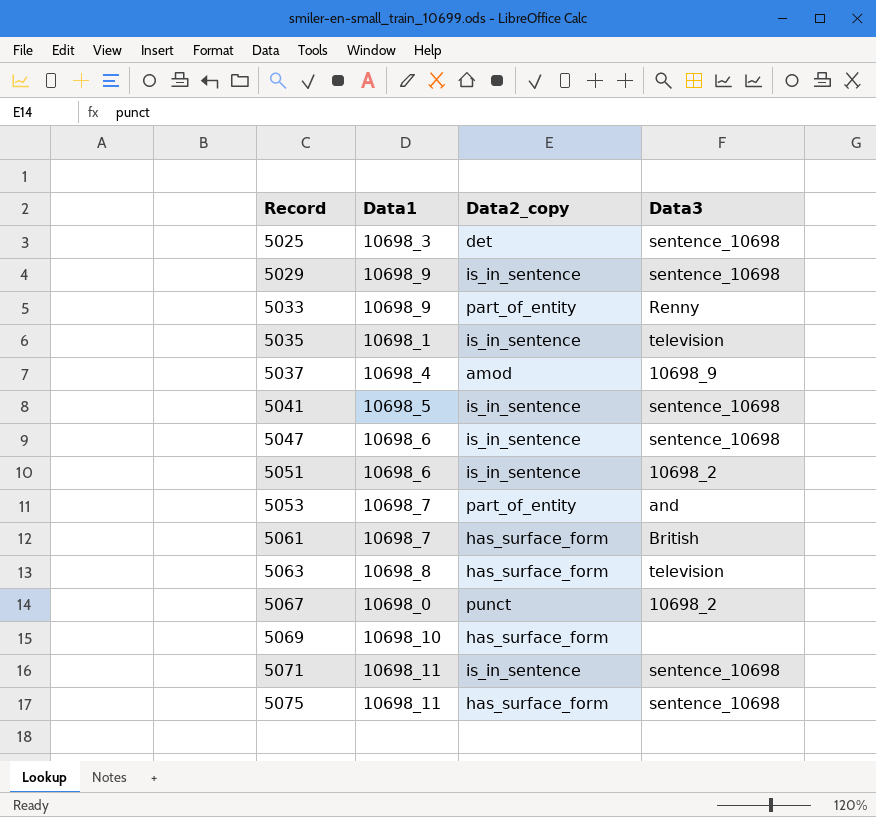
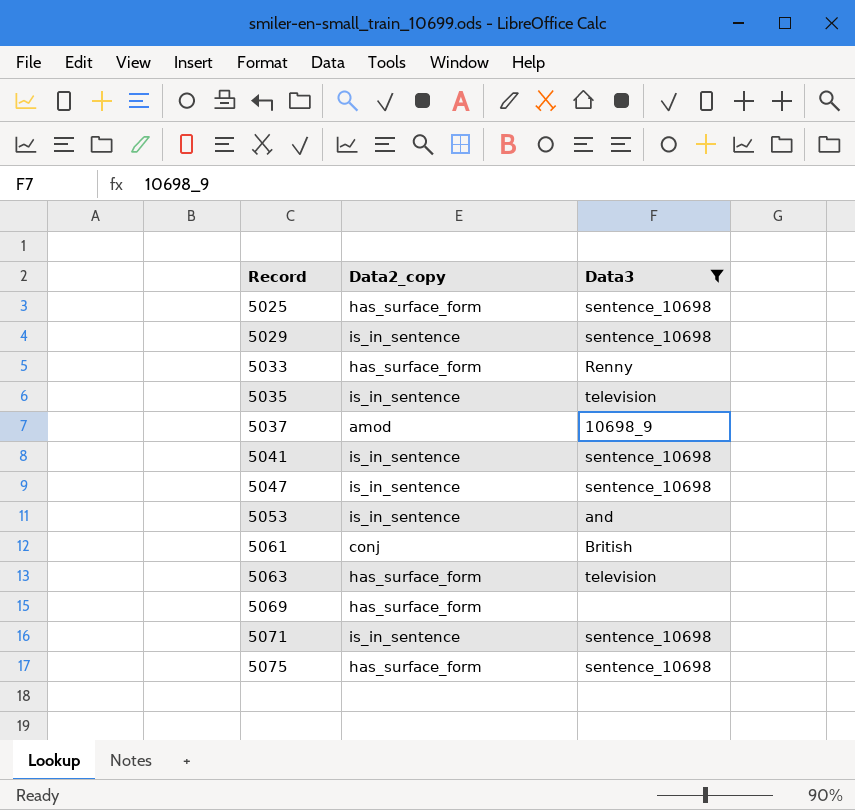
filter: none -> Data3 != 10698_2
column Data1 | position: 2 -> none
5025 | Data2_copy: det -> has_surface_form
5033 | Data2_copy: part_of_entity -> has_surface_form
5053 | Data2_copy: part_of_entity -> is_in_sentence
5061 | Data2_copy: has_surface_form -> conj

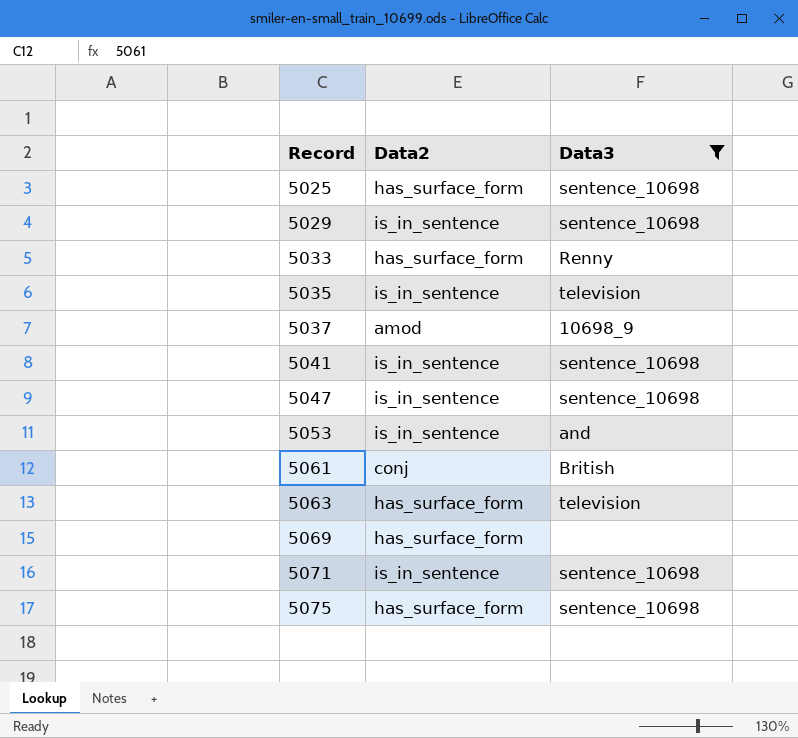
column name: Data2_copy -> Data2

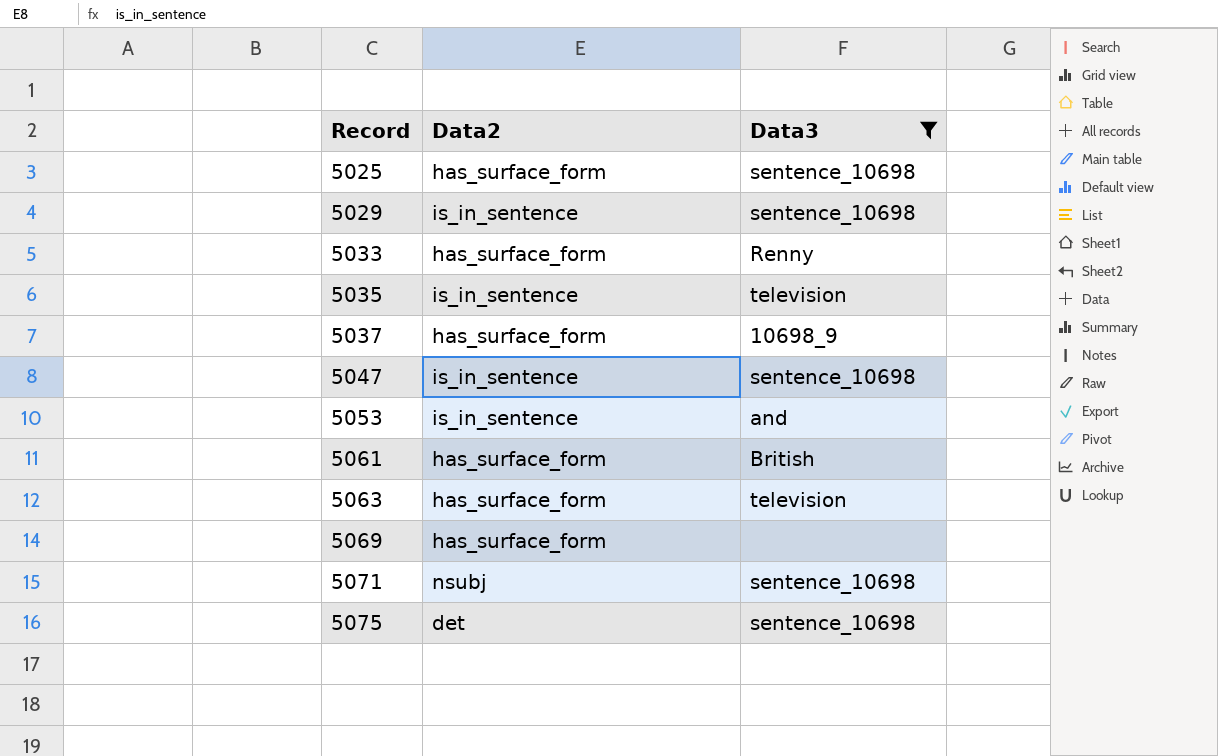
row 5041: is_in_sentence | sentence_10698 -> none
5037 | Data2: amod -> has_surface_form
5061 | Data2: conj -> has_surface_form
5071 | Data2: is_in_sentence -> nsubj
5075 | Data2: has_surface_form -> det

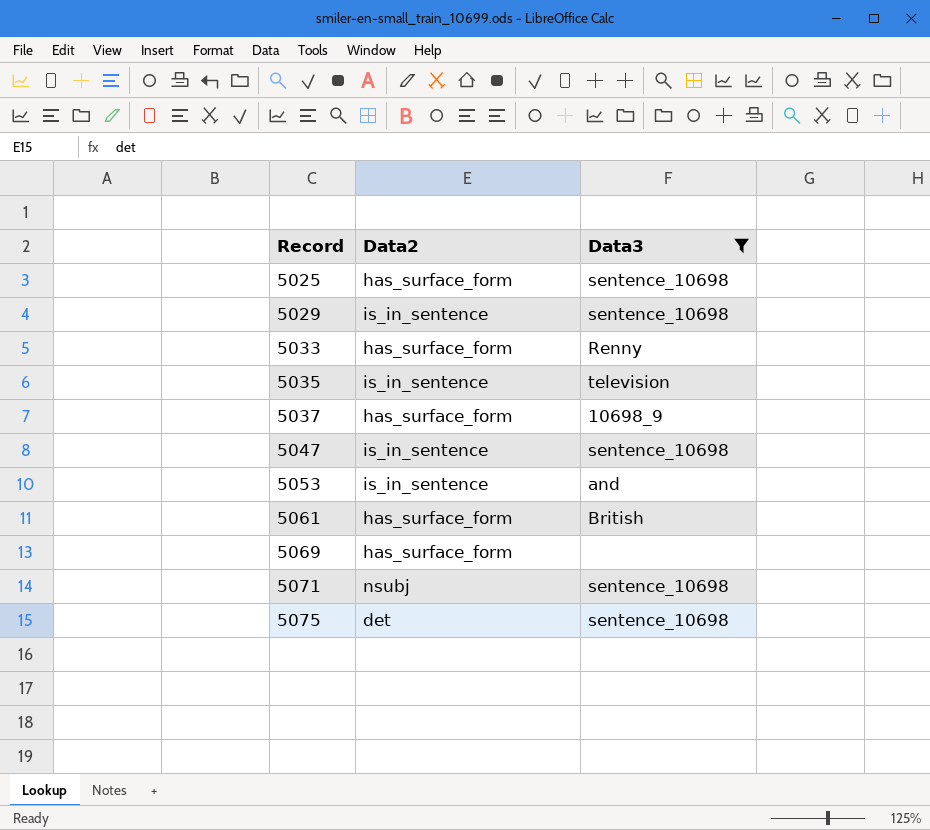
row 5063: has_surface_form | television -> none

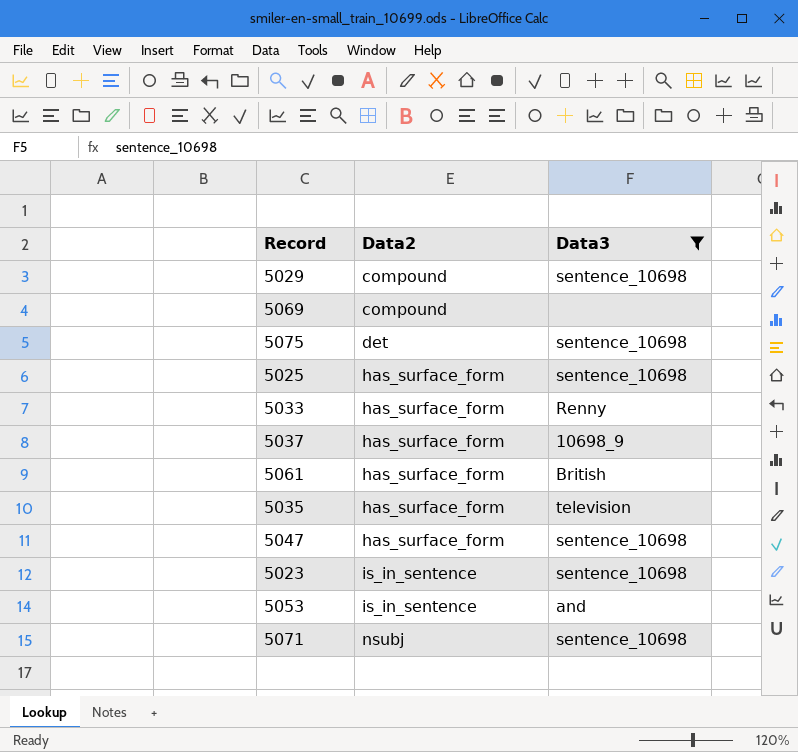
row order: Record ascending -> Data2 ascending
5029 | Data2: is_in_sentence -> compound
5069 | Data2: has_surface_form -> compound
5035 | Data2: is_in_sentence -> has_surface_form
5047 | Data2: is_in_sentence -> has_surface_form
row 5023: none -> is_in_sentence | sentence_10698

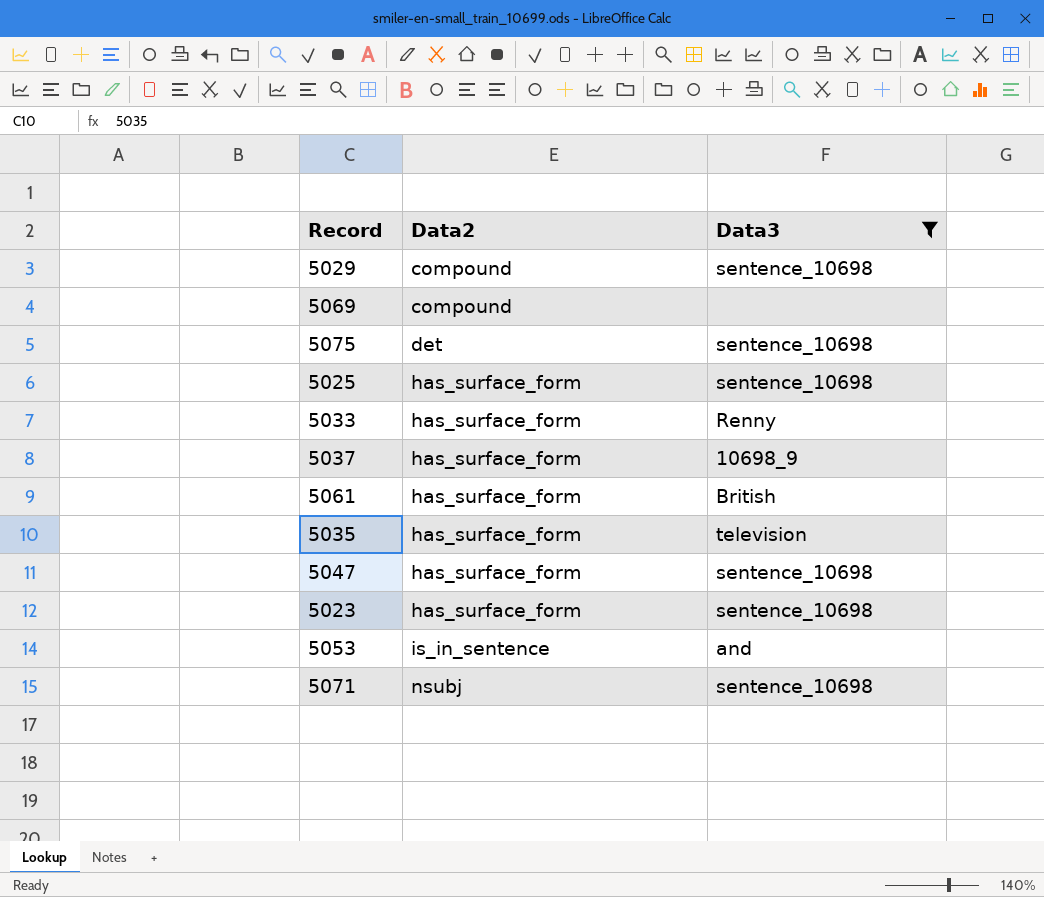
5023 | Data2: is_in_sentence -> has_surface_form

